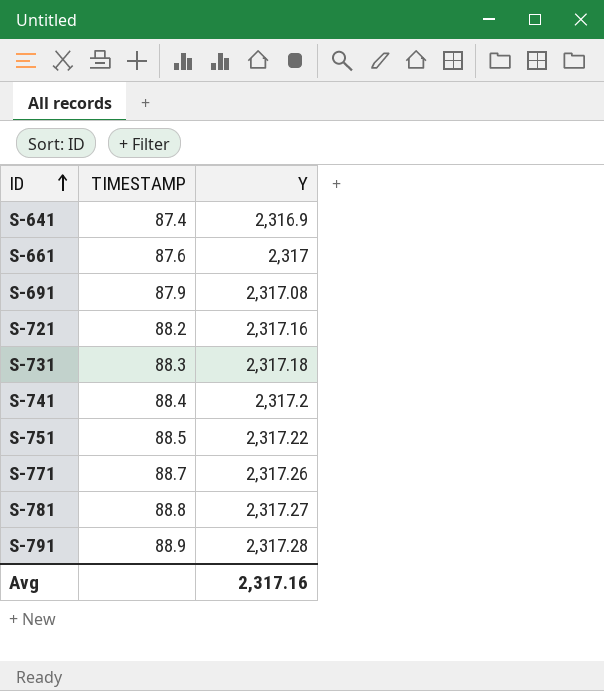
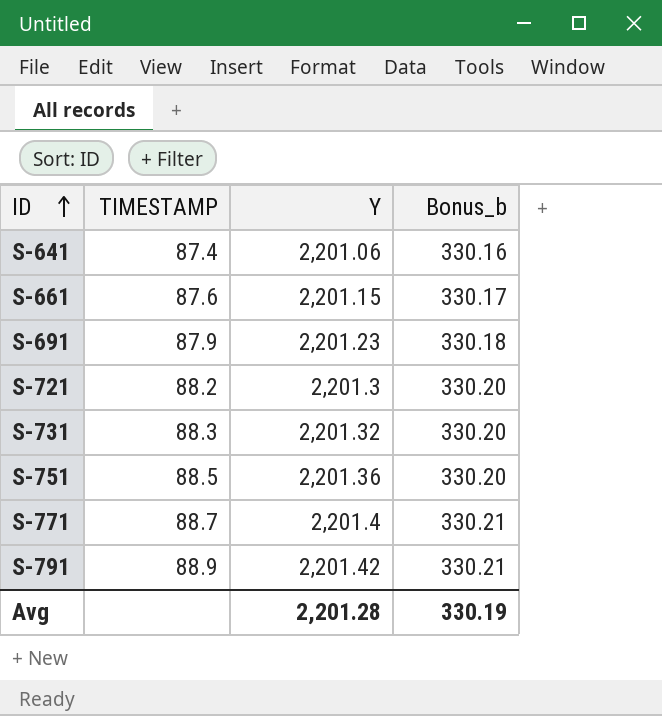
column Bonus_b | formula: none -> [Y] * 0.15
row S-741: 88.4 | 2,317.2 -> none
row S-781: 88.8 | 2,317.27 -> none
S-641 | Y: 2,316.9 -> 2,201.06
S-661 | Y: 2,317 -> 2,201.15
S-691 | Y: 2,317.08 -> 2,201.23
S-721 | Y: 2,317.16 -> 2,201.3
S-731 | Y: 2,317.18 -> 2,201.32
S-751 | Y: 2,317.22 -> 2,201.36
S-771 | Y: 2,317.26 -> 2,201.4
S-791 | Y: 2,317.28 -> 2,201.42
Avg | Y: 2,317.16 -> 2,201.28

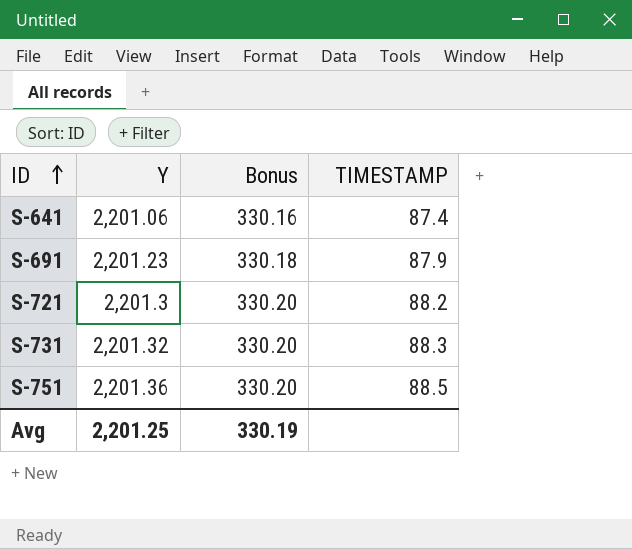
column name: Bonus_b -> Bonus
column TIMESTAMP | position: 2 -> 4
row S-661: 87.6 | 2,201.15 | 330.17 -> none
row S-771: 88.7 | 2,201.4 | 330.21 -> none
row S-791: 88.9 | 2,201.42 | 330.21 -> none
Avg | Y: 2,201.28 -> 2,201.25

